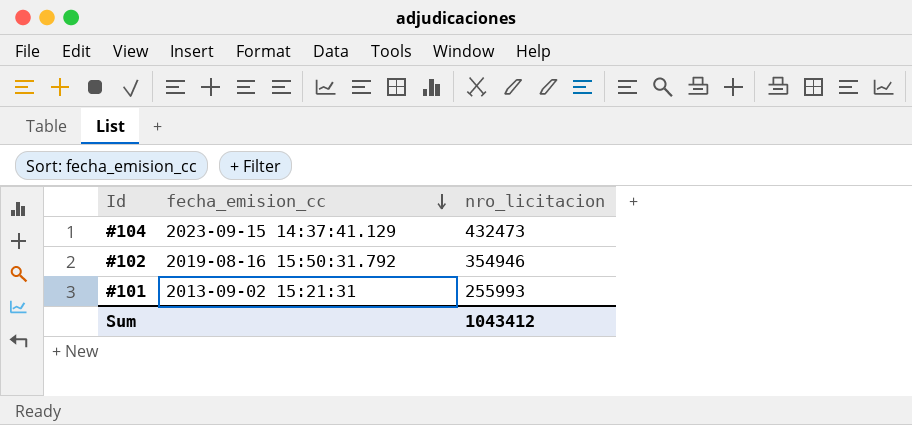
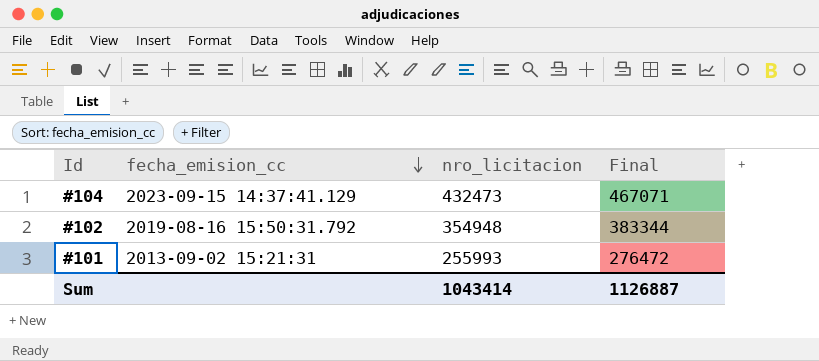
column Final | formula: none -> [nro_licitacion] * 1.08
#102 | nro_licitacion: 354946 -> 354948
Sum | nro_licitacion: 1043412 -> 1043414

